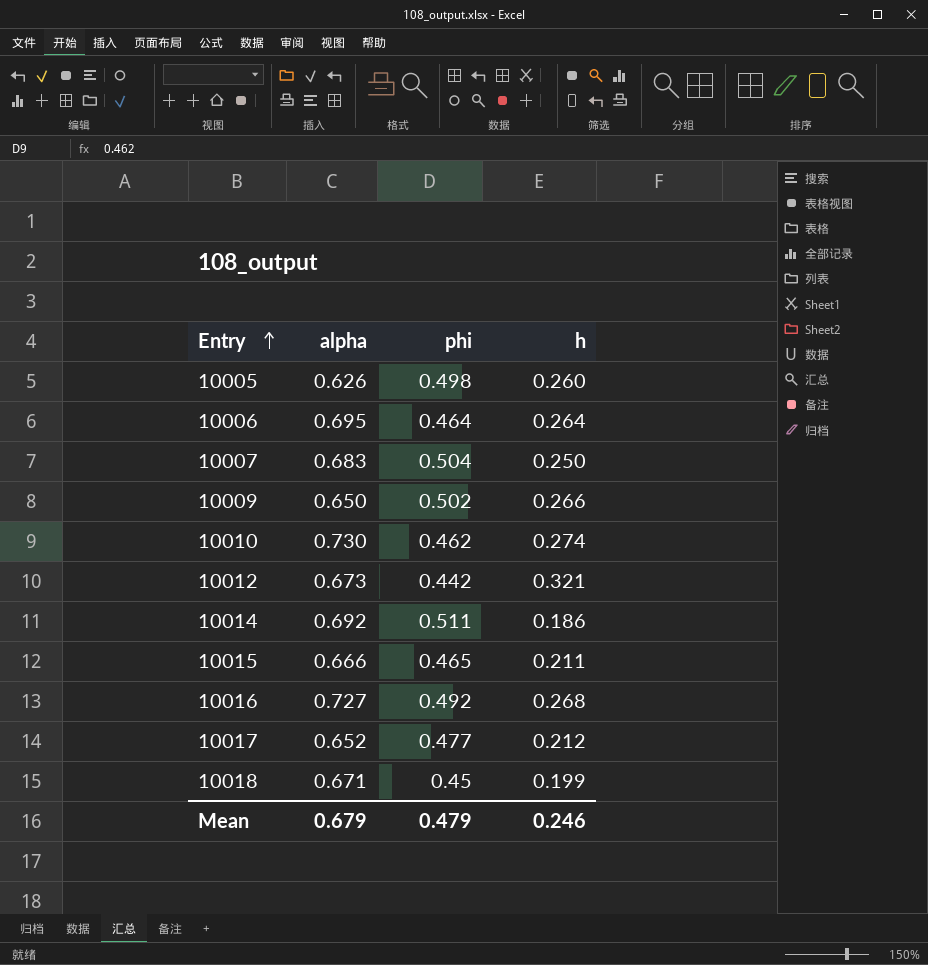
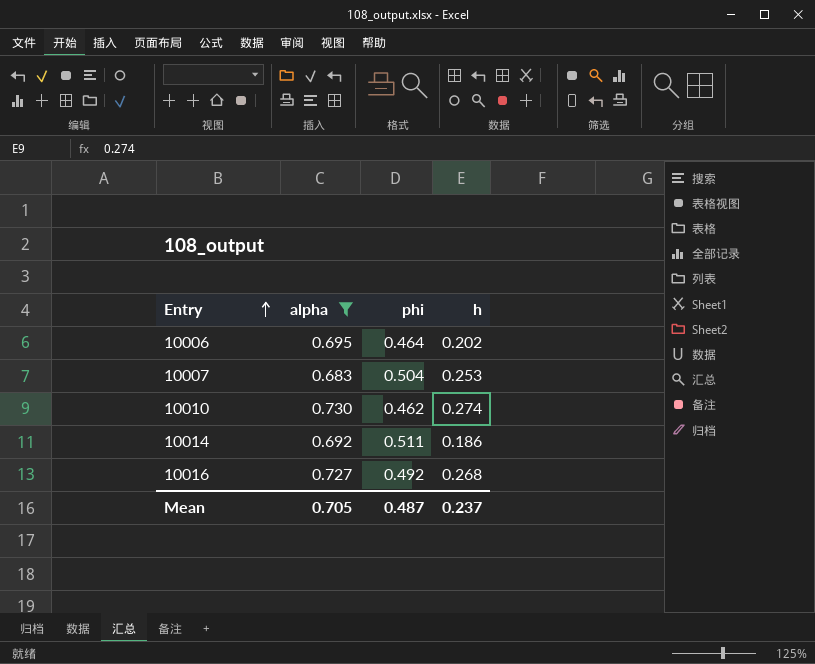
filter: none -> alpha >= 0.683
10006 | h: 0.264 -> 0.202
10007 | h: 0.250 -> 0.253
Mean | alpha: 0.679 -> 0.705
Mean | phi: 0.479 -> 0.487
Mean | h: 0.246 -> 0.237

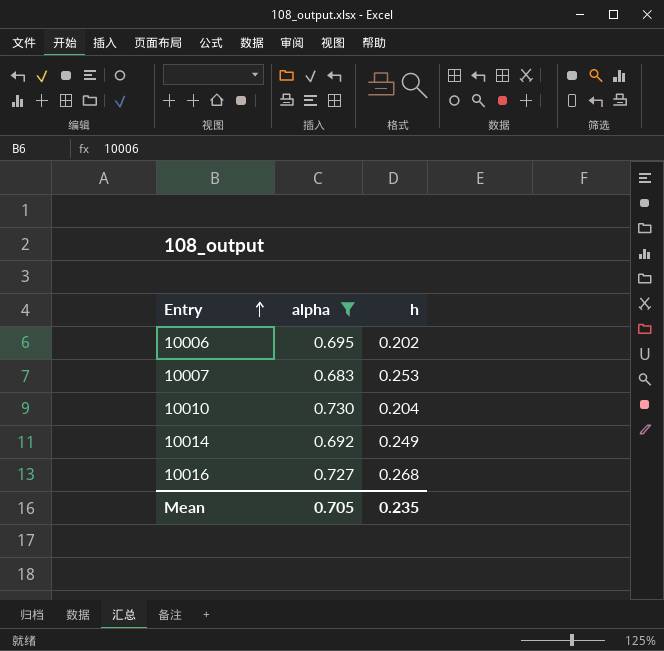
column phi | position: 3 -> none
10010 | h: 0.274 -> 0.204
10014 | h: 0.186 -> 0.249
Mean | h: 0.237 -> 0.235

